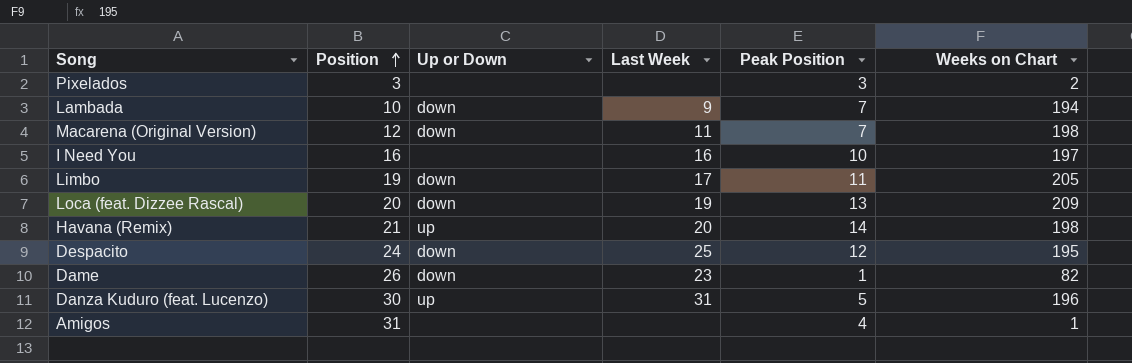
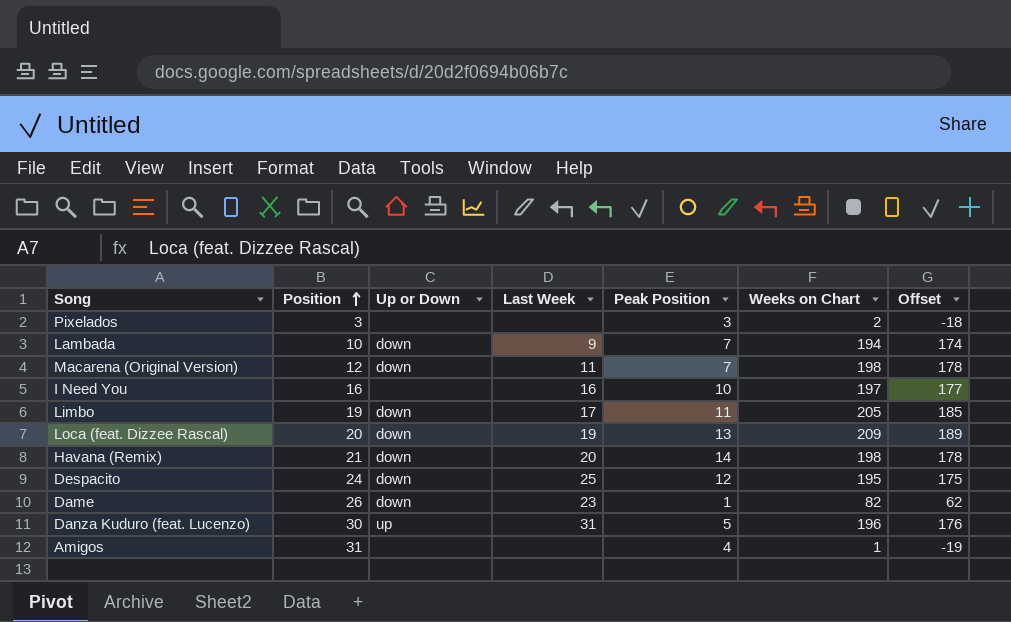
column Offset | formula: none -> [Weeks on Chart] - 20
Havana (Remix) | Up or Down: up -> down

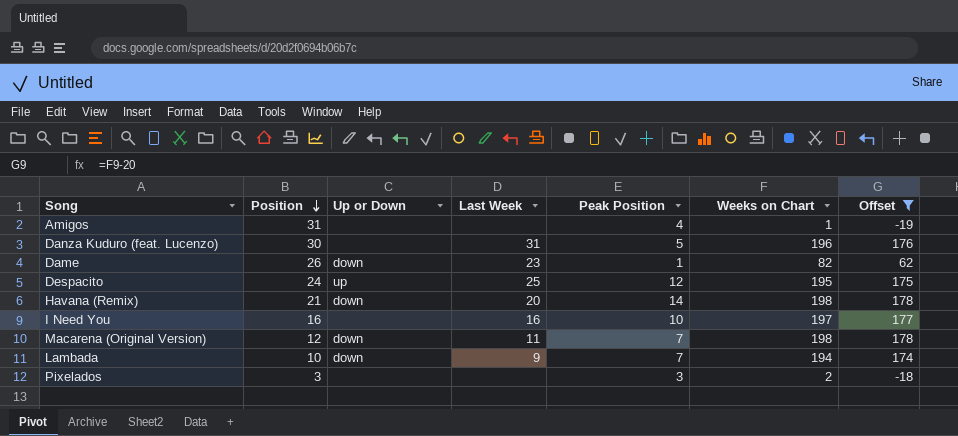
filter: none -> Offset <= 178
row order: Position ascending -> Position descending
Danza Kuduro (feat. Lucenzo) | Up or Down: up -> none
Despacito | Up or Down: down -> up

